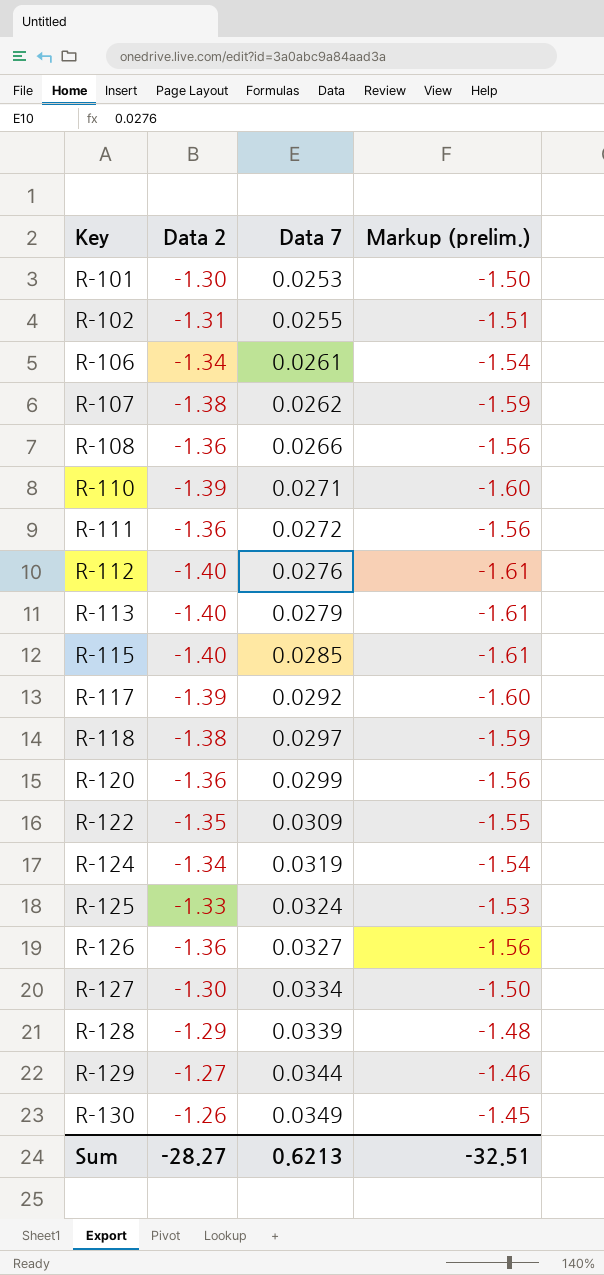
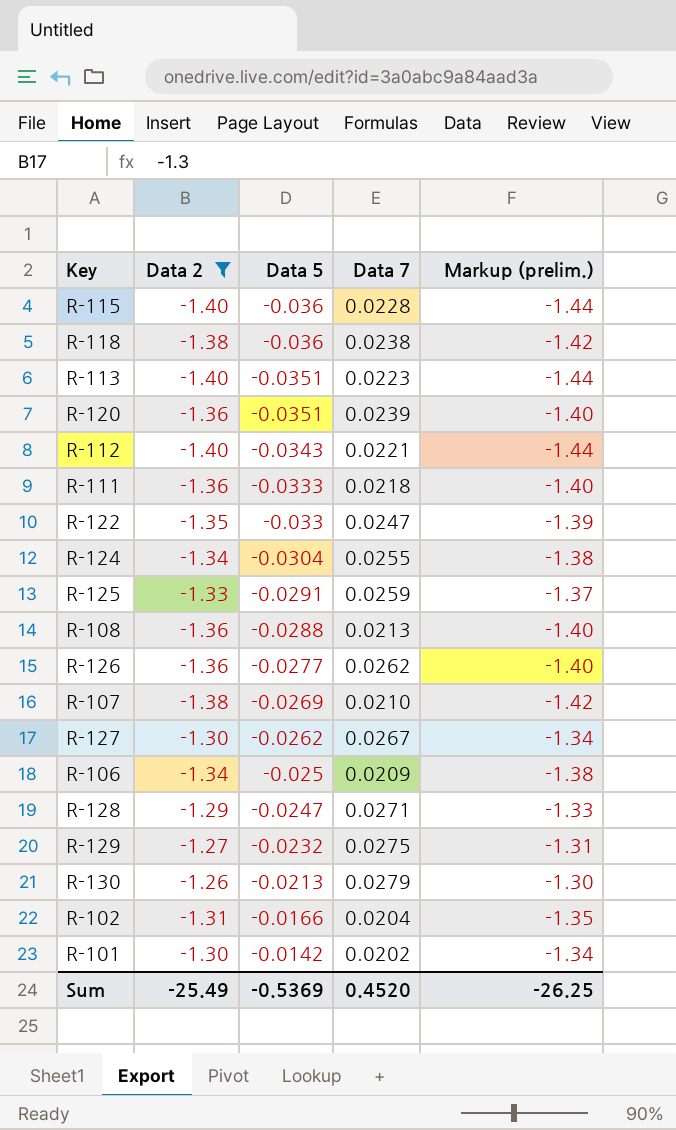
filter: none -> Data 2 != -1.39
row order: Key ascending -> Data 5 ascending
column Data 5 | position: none -> 3
column Markup (prelim.) | formula: [Data 2] * 1.15 -> [Data 2] * 1.03
R-115 | Data 7: 0.0285 -> 0.0228
R-118 | Data 7: 0.0297 -> 0.0238
R-113 | Data 7: 0.0279 -> 0.0223
R-120 | Data 7: 0.0299 -> 0.0239
R-112 | Data 7: 0.0276 -> 0.0221
R-111 | Data 7: 0.0272 -> 0.0218
R-122 | Data 7: 0.0309 -> 0.0247
R-124 | Data 7: 0.0319 -> 0.0255
R-125 | Data 7: 0.0324 -> 0.0259
R-108 | Data 7: 0.0266 -> 0.0213
R-126 | Data 7: 0.0327 -> 0.0262
R-107 | Data 7: 0.0262 -> 0.0210
R-127 | Data 7: 0.0334 -> 0.0267
R-106 | Data 7: 0.0261 -> 0.0209
R-128 | Data 7: 0.0339 -> 0.0271
R-129 | Data 7: 0.0344 -> 0.0275
R-130 | Data 7: 0.0349 -> 0.0279
R-102 | Data 7: 0.0255 -> 0.0204
R-101 | Data 7: 0.0253 -> 0.0202
Sum | Data 2: -28.27 -> -25.49
Sum | Data 7: 0.6213 -> 0.4520
Sum | Markup (prelim.): -32.51 -> -26.25

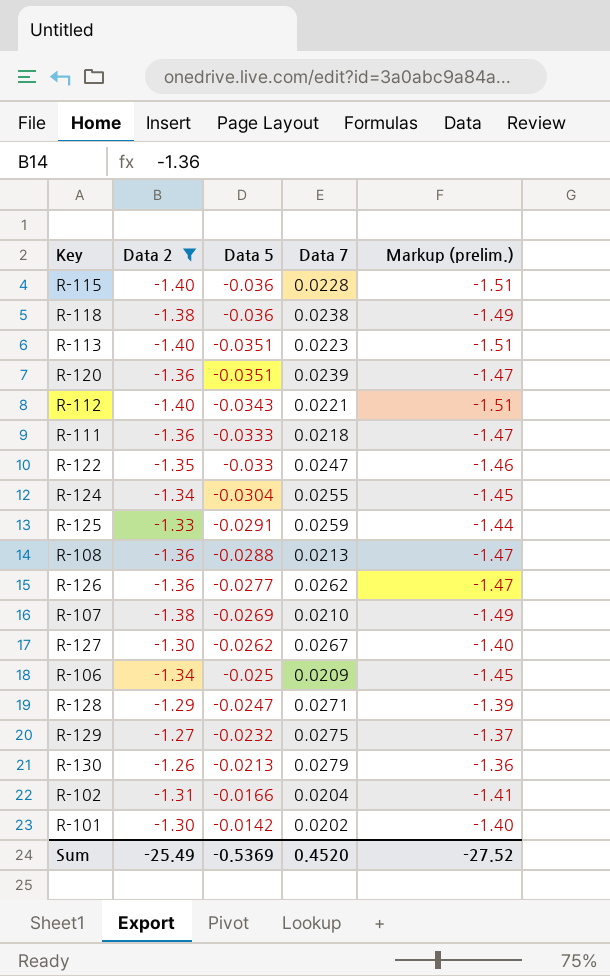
column Markup (prelim.) | formula: [Data 2] * 1.03 -> [Data 2] * 1.08
Sum | Markup (prelim.): -26.25 -> -27.52

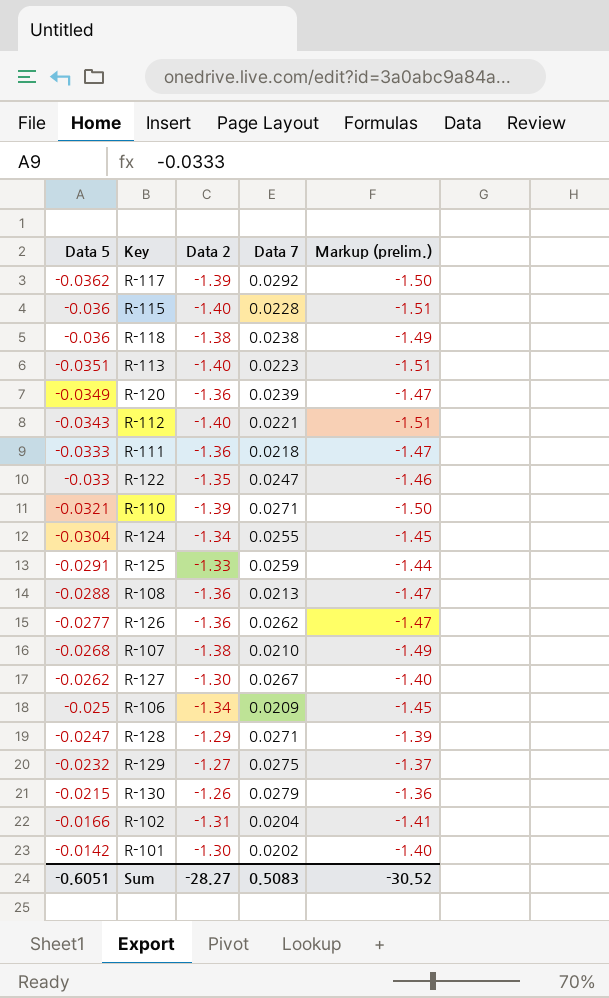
filter: Data 2 != -1.39 -> none
column Data 5 | position: 3 -> 1
R-120 | Data 5: -0.0351 -> -0.0349
R-107 | Data 5: -0.0269 -> -0.0268
R-130 | Data 5: -0.0213 -> -0.0215
Sum | Data 5: -0.5369 -> -0.6051
Sum | Data 2: -25.49 -> -28.27
Sum | Data 7: 0.4520 -> 0.5083
Sum | Markup (prelim.): -27.52 -> -30.52

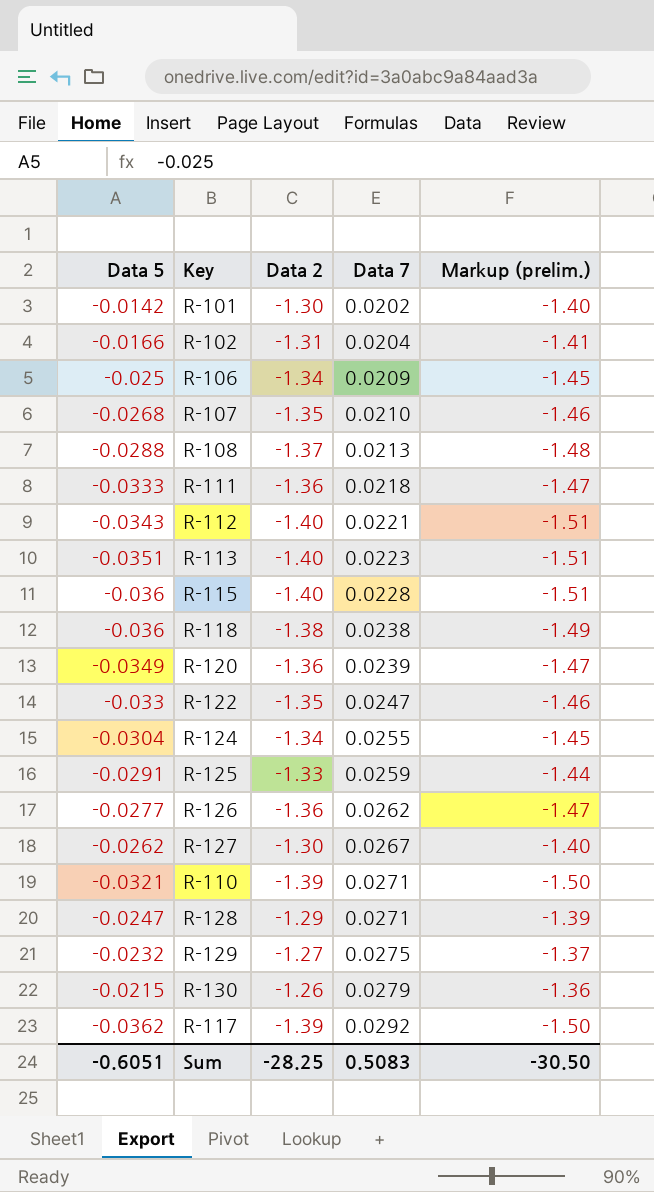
row order: Data 5 ascending -> Data 7 ascending
R-107 | Data 2: -1.38 -> -1.35
R-107 | Markup (prelim.): -1.49 -> -1.46
R-108 | Data 2: -1.36 -> -1.37
R-108 | Markup (prelim.): -1.47 -> -1.48
Sum | Data 2: -28.27 -> -28.25
Sum | Markup (prelim.): -30.52 -> -30.50

